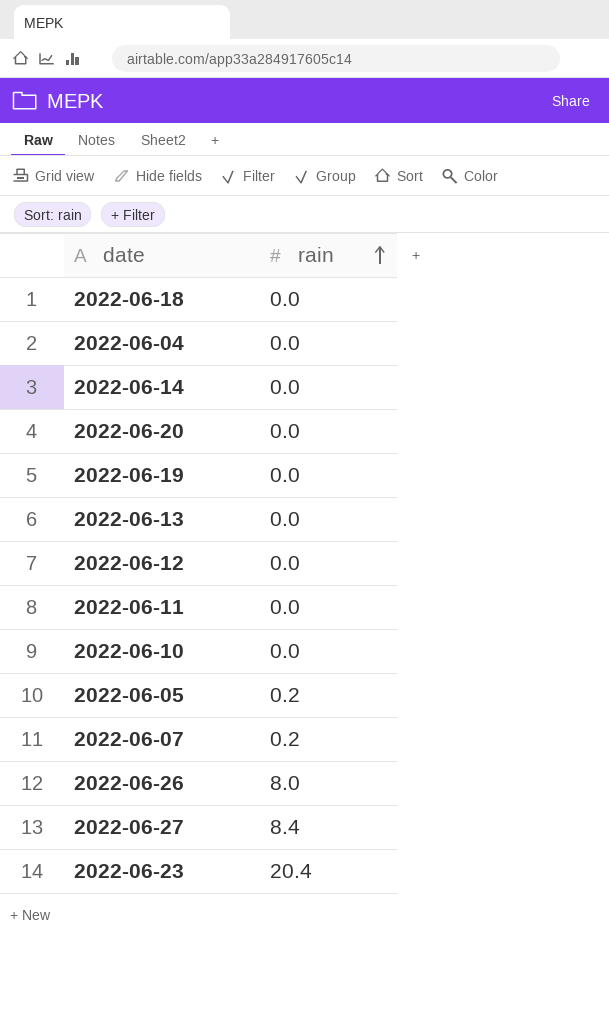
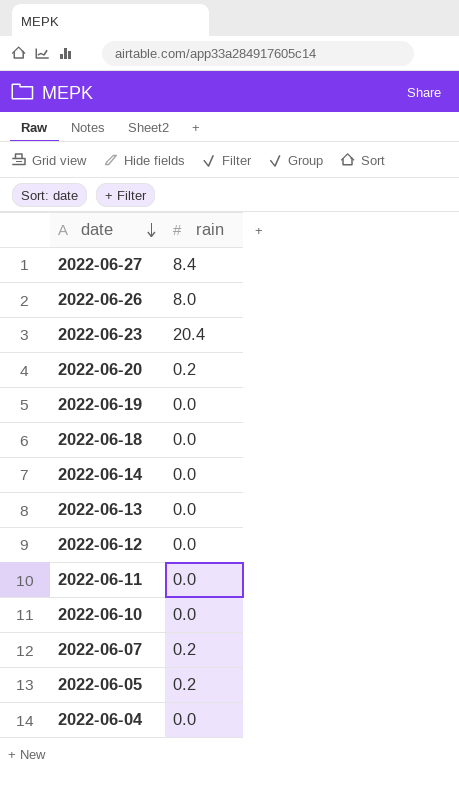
row order: rain ascending -> date descending
2022-06-20 | rain: 0.0 -> 0.2

